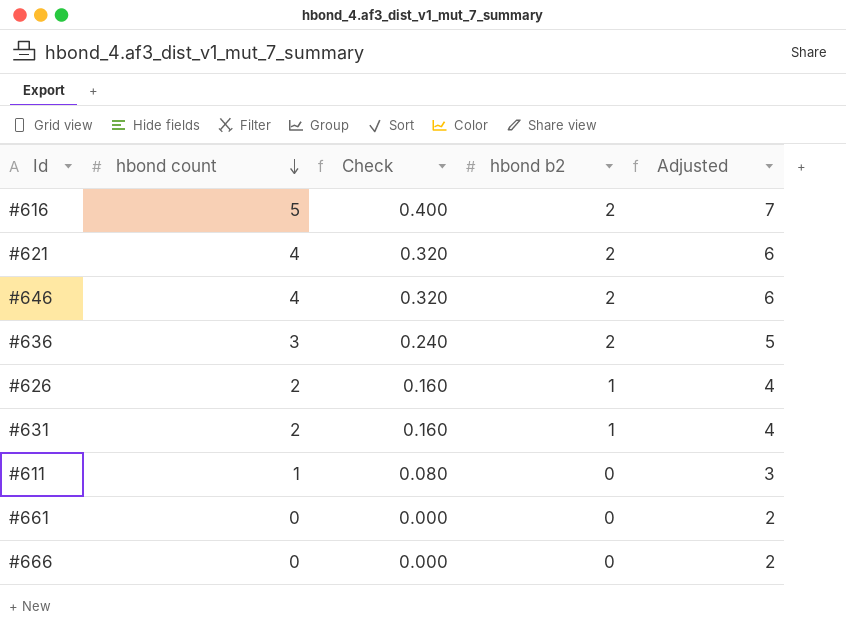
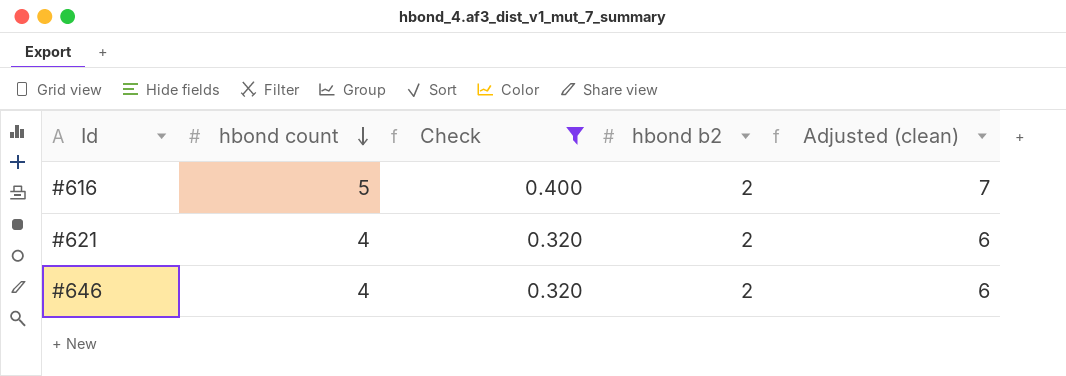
filter: none -> Check >= 0.320
column name: Adjusted -> Adjusted (clean)

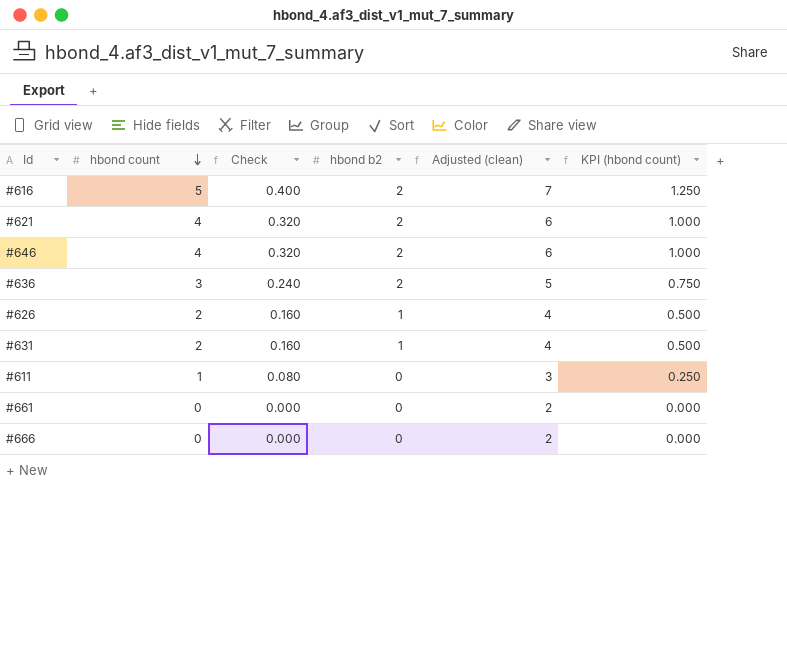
filter: Check >= 0.320 -> none
column KPI (hbond count) | formula: none -> [hbond count] * 0.25

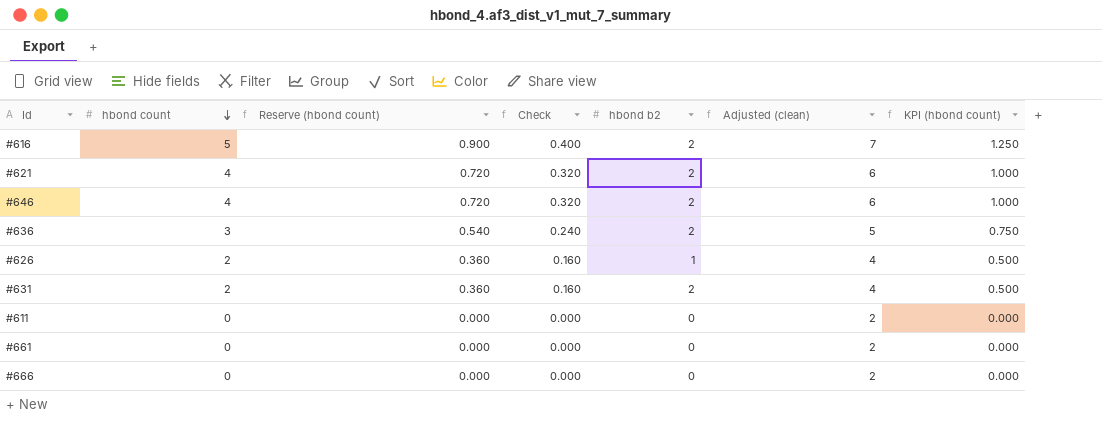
column Reserve (hbond count) | formula: none -> [hbond count] * 0.18
#631 | hbond b2: 1 -> 2
#611 | hbond count: 1 -> 0
#611 | Check: 0.080 -> 0.000
#611 | Adjusted (clean): 3 -> 2
#611 | KPI (hbond count): 0.250 -> 0.000

